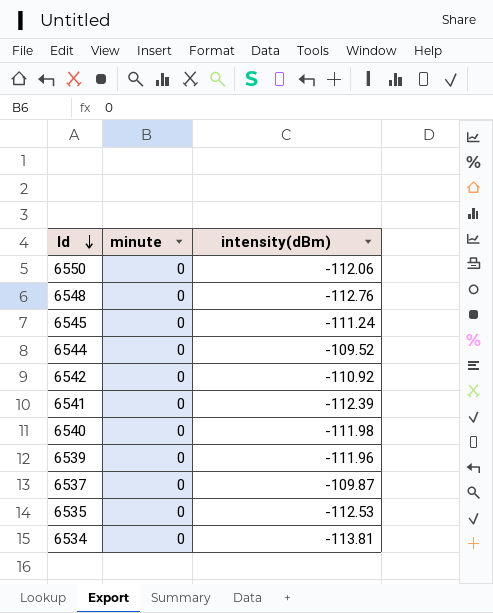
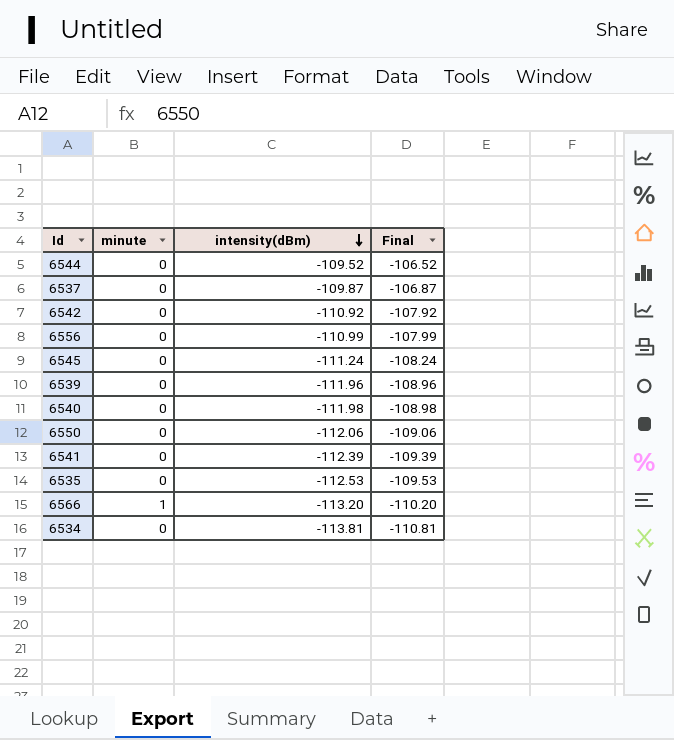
row order: Id descending -> intensity(dBm) descending
column Final | formula: none -> [intensity(dBm)] + 3
row 6548: 0 | -112.76 -> none
row 6556: none -> 0 | -110.99 | -107.99
row 6566: none -> 1 | -113.20 | -110.20

